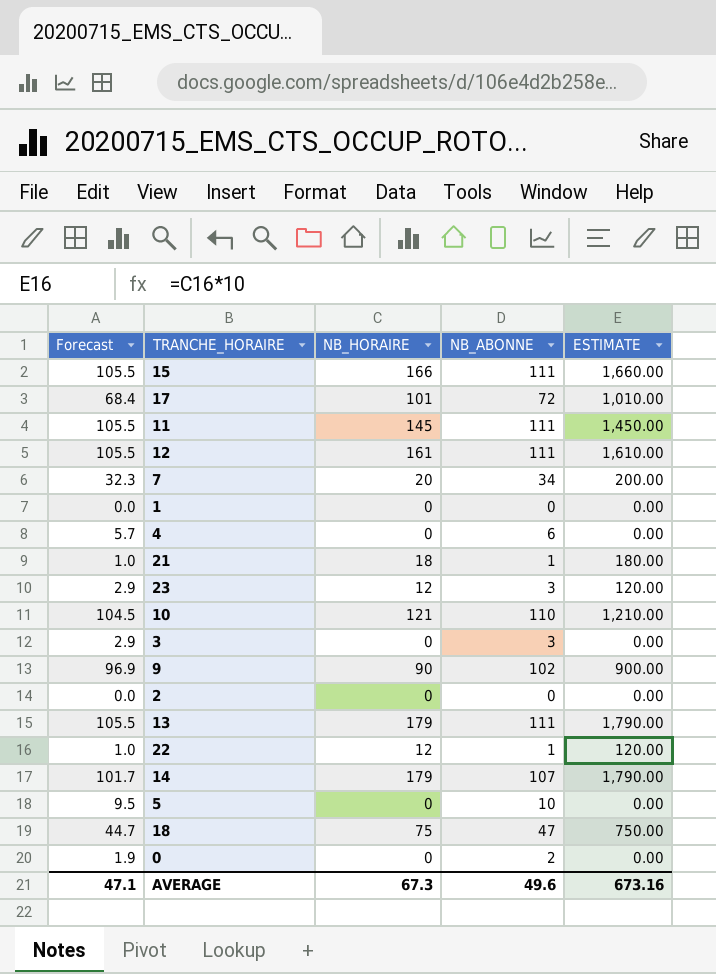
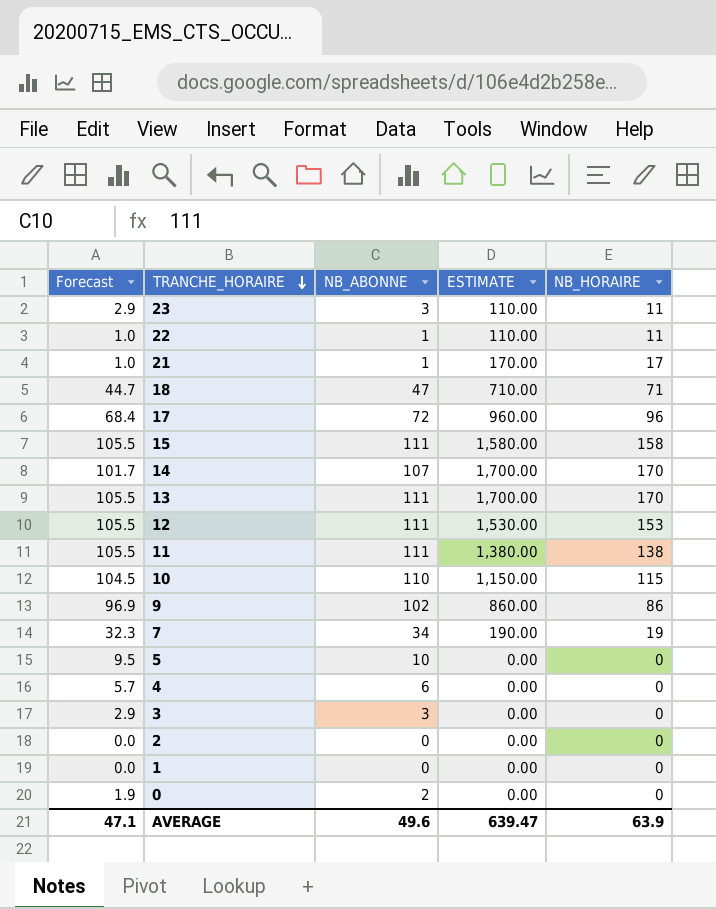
row order: none -> TRANCHE_HORAIRE descending
column NB_HORAIRE | position: 3 -> 5
23 | ESTIMATE: 120.00 -> 110.00
23 | NB_HORAIRE: 12 -> 11
22 | ESTIMATE: 120.00 -> 110.00
22 | NB_HORAIRE: 12 -> 11
21 | ESTIMATE: 180.00 -> 170.00
21 | NB_HORAIRE: 18 -> 17
18 | ESTIMATE: 750.00 -> 710.00
18 | NB_HORAIRE: 75 -> 71
17 | ESTIMATE: 1,010.00 -> 960.00
17 | NB_HORAIRE: 101 -> 96
15 | ESTIMATE: 1,660.00 -> 1,580.00
15 | NB_HORAIRE: 166 -> 158
14 | ESTIMATE: 1,790.00 -> 1,700.00
14 | NB_HORAIRE: 179 -> 170
13 | ESTIMATE: 1,790.00 -> 1,700.00
13 | NB_HORAIRE: 179 -> 170
12 | ESTIMATE: 1,610.00 -> 1,530.00
12 | NB_HORAIRE: 161 -> 153
11 | ESTIMATE: 1,450.00 -> 1,380.00
11 | NB_HORAIRE: 145 -> 138
10 | ESTIMATE: 1,210.00 -> 1,150.00
10 | NB_HORAIRE: 121 -> 115
9 | ESTIMATE: 900.00 -> 860.00
9 | NB_HORAIRE: 90 -> 86
7 | ESTIMATE: 200.00 -> 190.00
7 | NB_HORAIRE: 20 -> 19
AVERAGE | ESTIMATE: 673.16 -> 639.47
AVERAGE | NB_HORAIRE: 67.3 -> 63.9

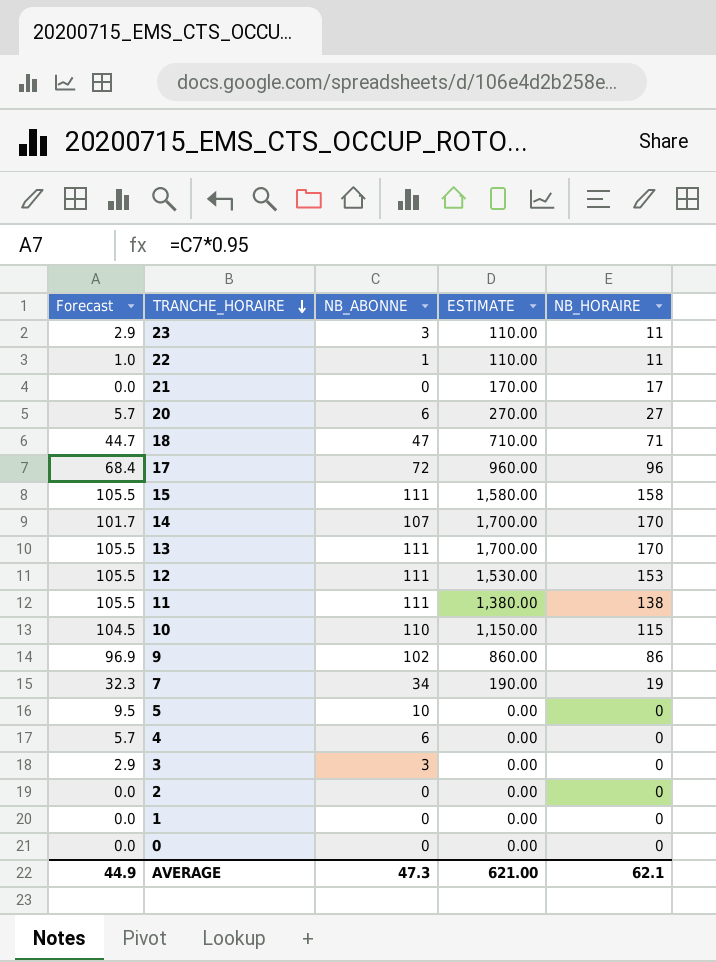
21 | Forecast: 1.0 -> 0.0
21 | NB_ABONNE: 1 -> 0
row 20: none -> 5.7 | 6 | 270.00 | 27
0 | Forecast: 1.9 -> 0.0
0 | NB_ABONNE: 2 -> 0
AVERAGE | Forecast: 47.1 -> 44.9
AVERAGE | NB_ABONNE: 49.6 -> 47.3
AVERAGE | ESTIMATE: 639.47 -> 621.00
AVERAGE | NB_HORAIRE: 63.9 -> 62.1

